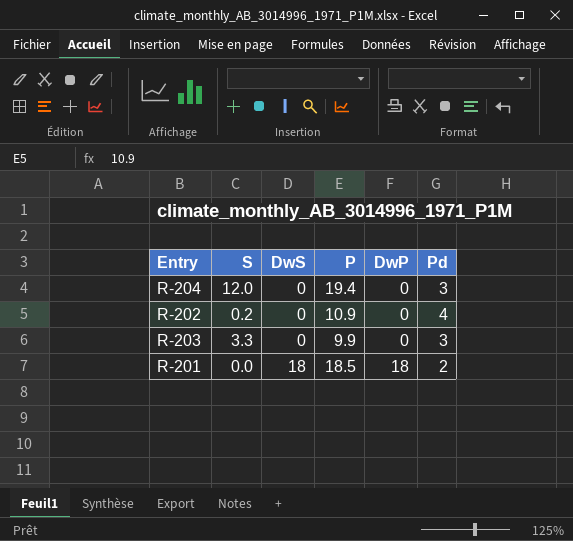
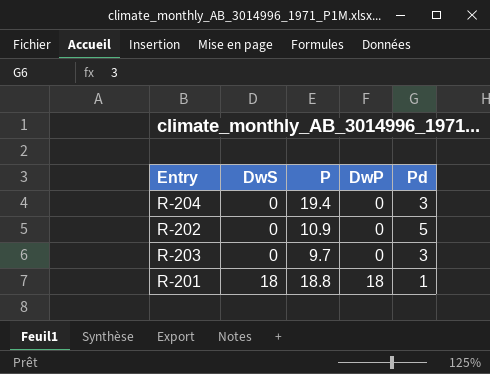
column S | position: 2 -> none
R-202 | Pd: 4 -> 5
R-203 | P: 9.9 -> 9.7
R-201 | P: 18.5 -> 18.8
R-201 | Pd: 2 -> 1

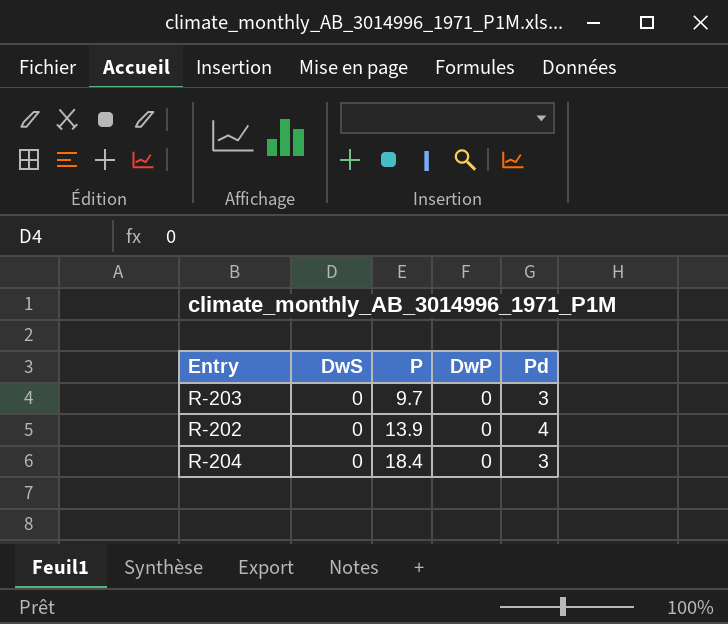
row order: DwS ascending -> P ascending
row R-201: 18 | 18.8 | 18 | 1 -> none
R-202 | P: 10.9 -> 13.9
R-202 | Pd: 5 -> 4
R-204 | P: 19.4 -> 18.4

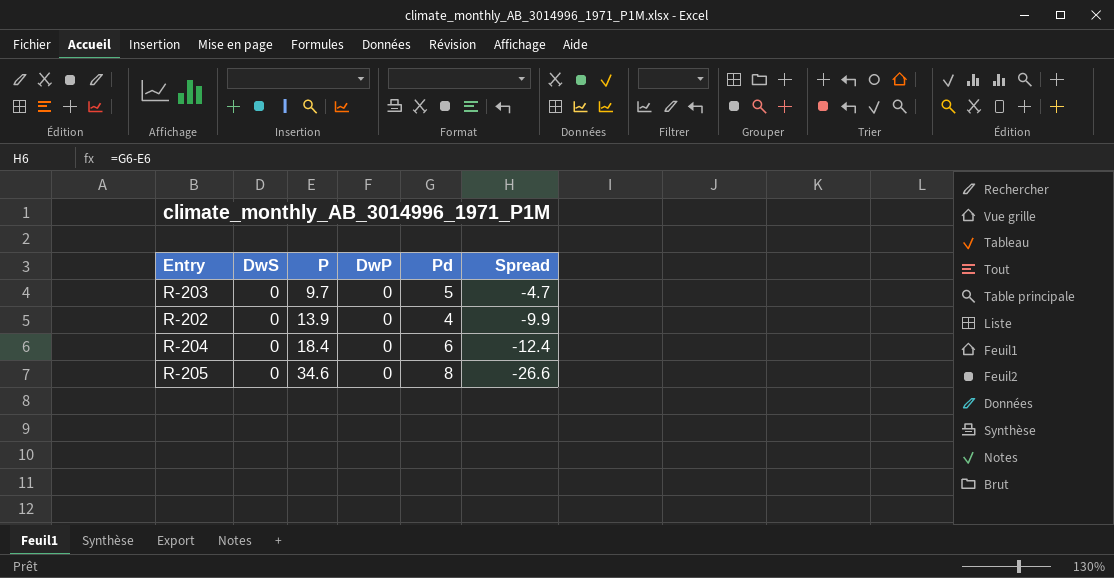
column Spread | formula: none -> [Pd] - [P]
R-203 | Pd: 3 -> 5
R-204 | Pd: 3 -> 6
row R-205: none -> 0 | 34.6 | 0 | 8 | -26.6

